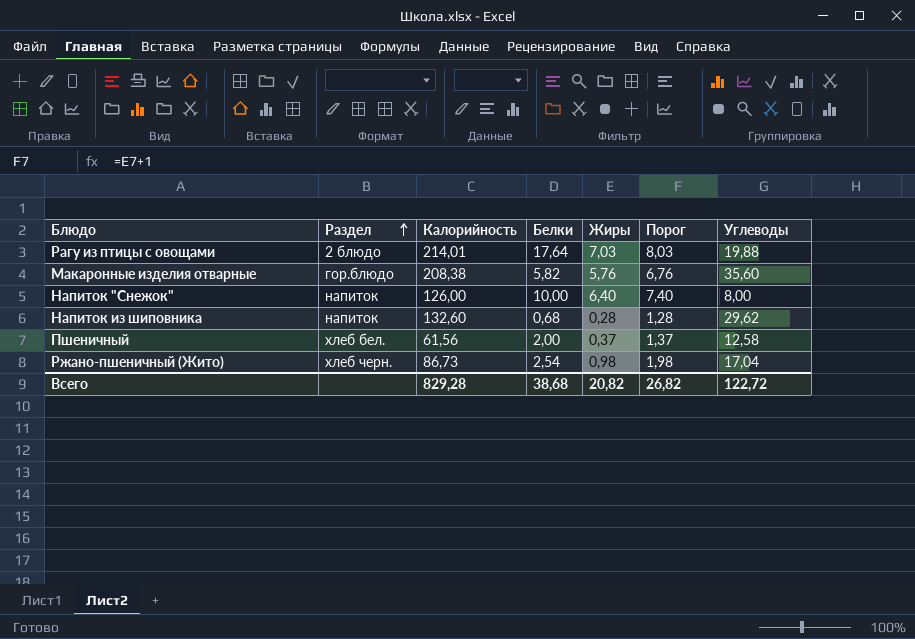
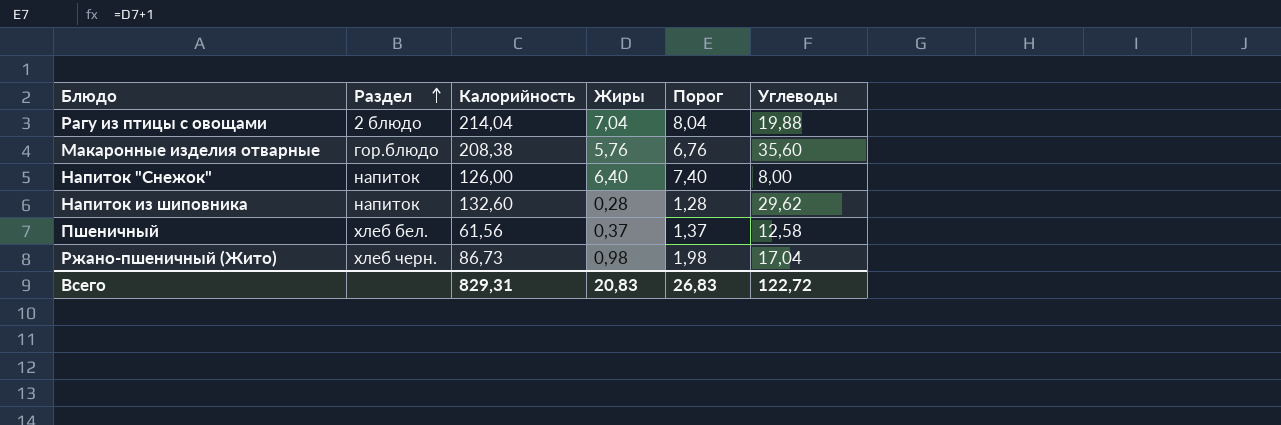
column Белки | position: 4 -> none
Рагу из птицы с овощами | Калорийность: 214,01 -> 214,04
Рагу из птицы с овощами | Жиры: 7,03 -> 7,04
Рагу из птицы с овощами | Порог: 8,03 -> 8,04
Всего | Калорийность: 829,28 -> 829,31
Всего | Жиры: 20,82 -> 20,83
Всего | Порог: 26,82 -> 26,83

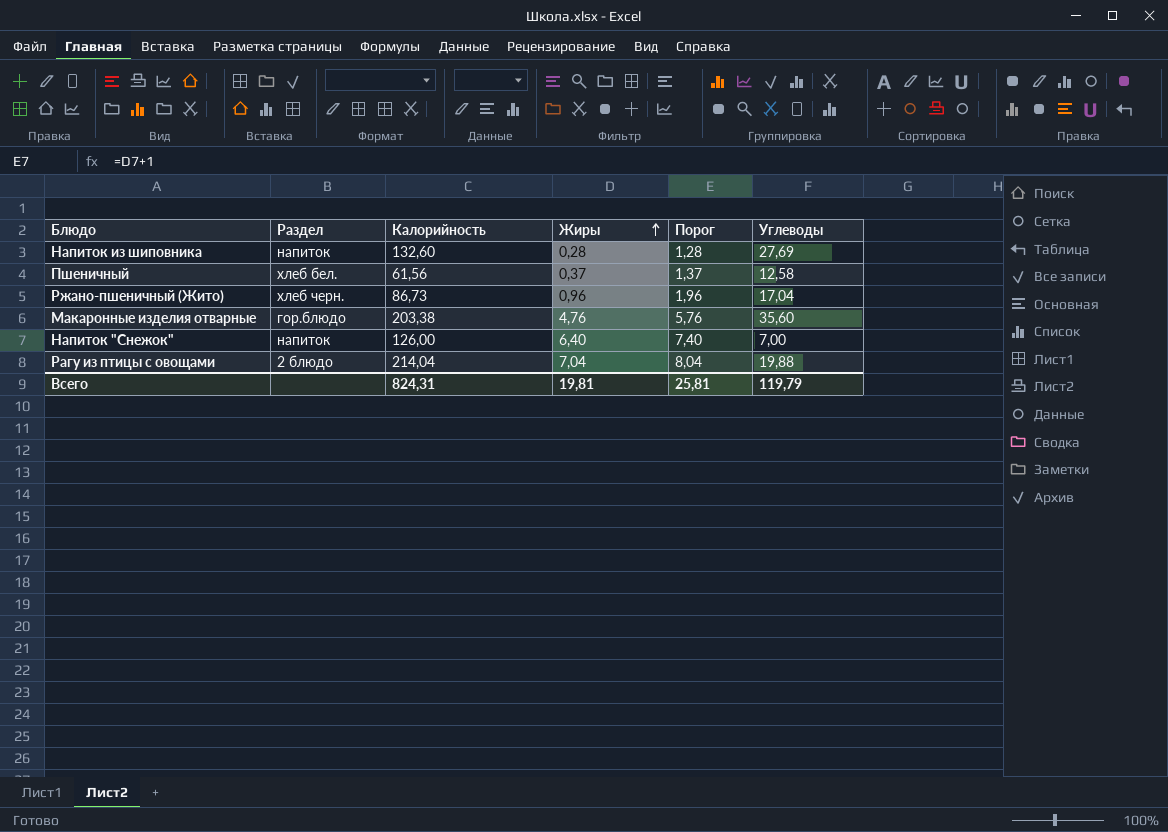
row order: Раздел ascending -> Жиры ascending
Напиток из шиповника | Углеводы: 29,62 -> 27,69
Ржано-пшеничный (Жито) | Жиры: 0,98 -> 0,96
Ржано-пшеничный (Жито) | Порог: 1,98 -> 1,96
Макаронные изделия отварные | Калорийность: 208,38 -> 203,38
Макаронные изделия отварные | Жиры: 5,76 -> 4,76
Макаронные изделия отварные | Порог: 6,76 -> 5,76
Напиток "Снежок" | Углеводы: 8,00 -> 7,00
Всего | Калорийность: 829,31 -> 824,31
Всего | Жиры: 20,83 -> 19,81
Всего | Порог: 26,83 -> 25,81
Всего | Углеводы: 122,72 -> 119,79

